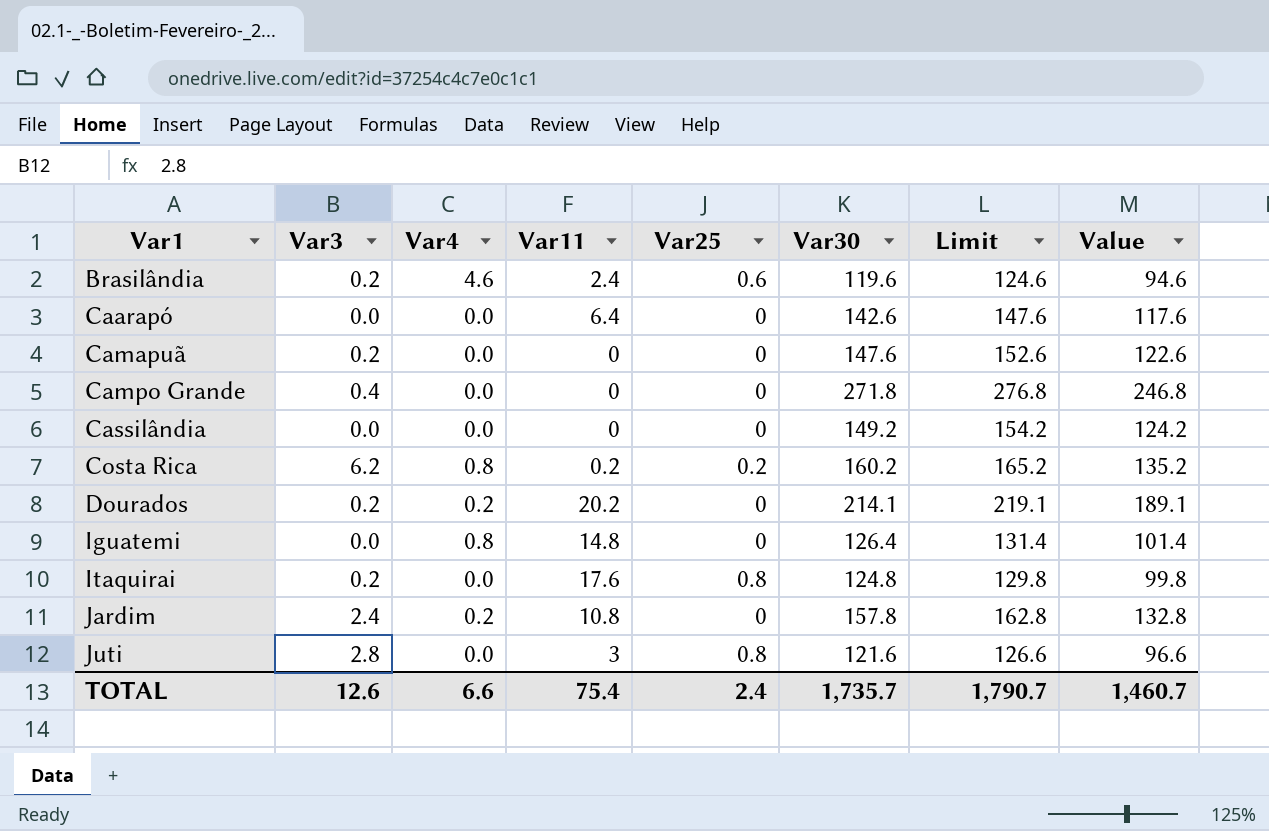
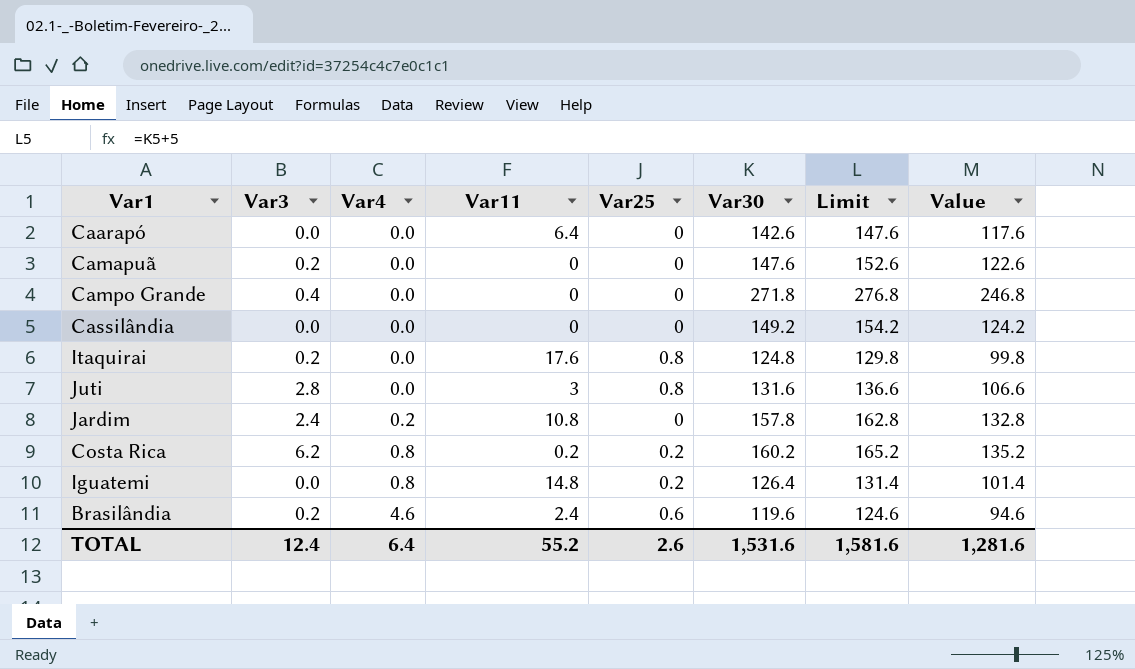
row order: Var1 ascending -> Var4 ascending
row Dourados: 0.2 | 0.2 | 20.2 | 0 | 214.1 | 219.1 | 189.1 -> none
Juti | Var30: 121.6 -> 131.6
Juti | Limit: 126.6 -> 136.6
Juti | Value: 96.6 -> 106.6
Iguatemi | Var25: 0 -> 0.2
TOTAL | Var3: 12.6 -> 12.4
TOTAL | Var4: 6.6 -> 6.4
TOTAL | Var11: 75.4 -> 55.2
TOTAL | Var25: 2.4 -> 2.6
TOTAL | Var30: 1,735.7 -> 1,531.6
TOTAL | Limit: 1,790.7 -> 1,581.6
TOTAL | Value: 1,460.7 -> 1,281.6

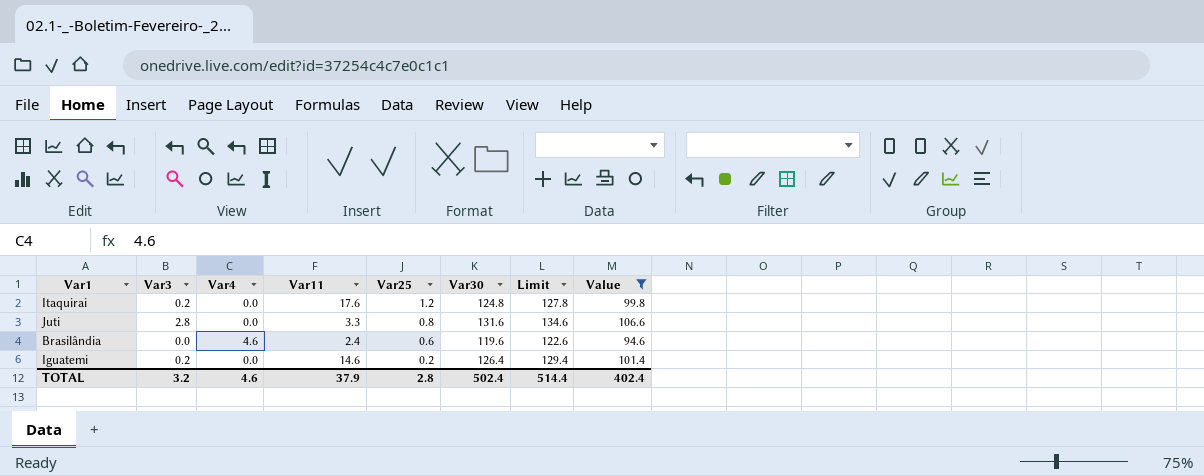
filter: none -> Value <= 106.6
row order: Var4 ascending -> Var25 descending
column Limit | formula: [Var30] + 5 -> [Var30] + 3
Itaquirai | Var25: 0.8 -> 1.2
Juti | Var11: 3 -> 3.3
Brasilândia | Var3: 0.2 -> 0.0
Iguatemi | Var3: 0.0 -> 0.2
Iguatemi | Var4: 0.8 -> 0.0
Iguatemi | Var11: 14.8 -> 14.6
TOTAL | Var3: 12.4 -> 3.2
TOTAL | Var4: 6.4 -> 4.6
TOTAL | Var11: 55.2 -> 37.9
TOTAL | Var25: 2.6 -> 2.8
TOTAL | Var30: 1,531.6 -> 502.4
TOTAL | Limit: 1,581.6 -> 514.4
TOTAL | Value: 1,281.6 -> 402.4

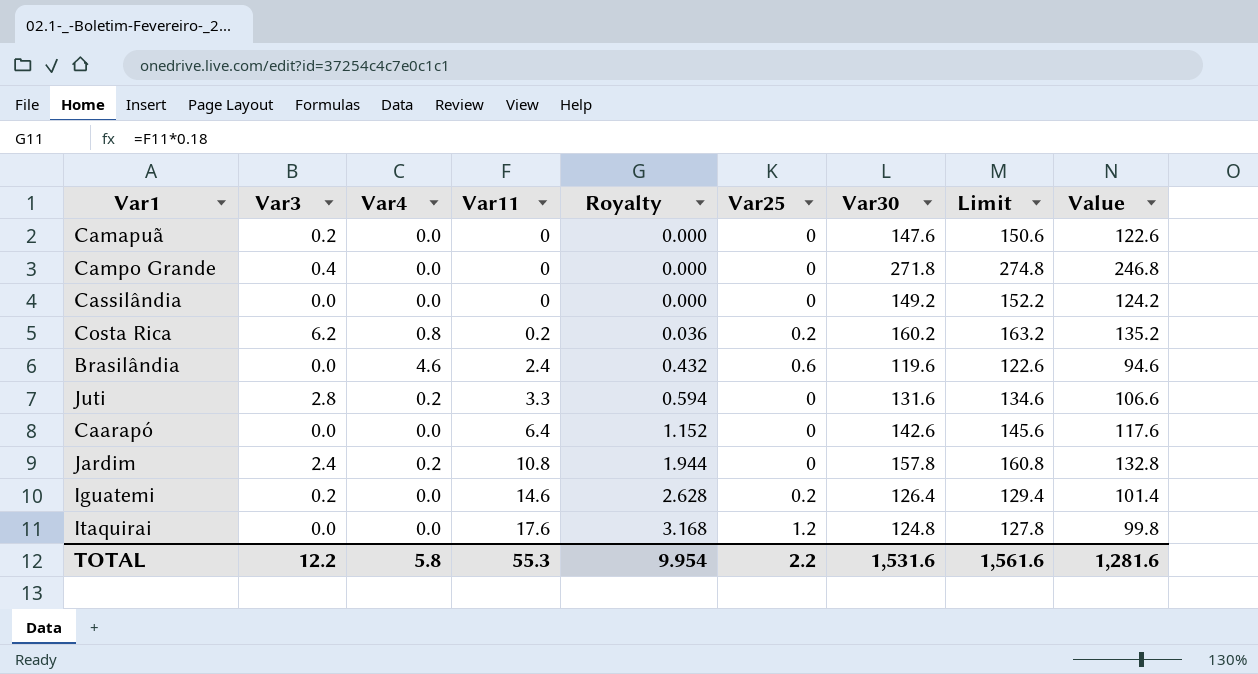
filter: Value <= 106.6 -> none
row order: Var25 descending -> Var11 ascending
column Royalty | formula: none -> [Var11] * 0.18
Juti | Var4: 0.0 -> 0.2
Juti | Var25: 0.8 -> 0
Itaquirai | Var3: 0.2 -> 0.0
TOTAL | Var3: 3.2 -> 12.2
TOTAL | Var4: 4.6 -> 5.8
TOTAL | Var11: 37.9 -> 55.3
TOTAL | Var25: 2.8 -> 2.2
TOTAL | Var30: 502.4 -> 1,531.6
TOTAL | Limit: 514.4 -> 1,561.6
TOTAL | Value: 402.4 -> 1,281.6

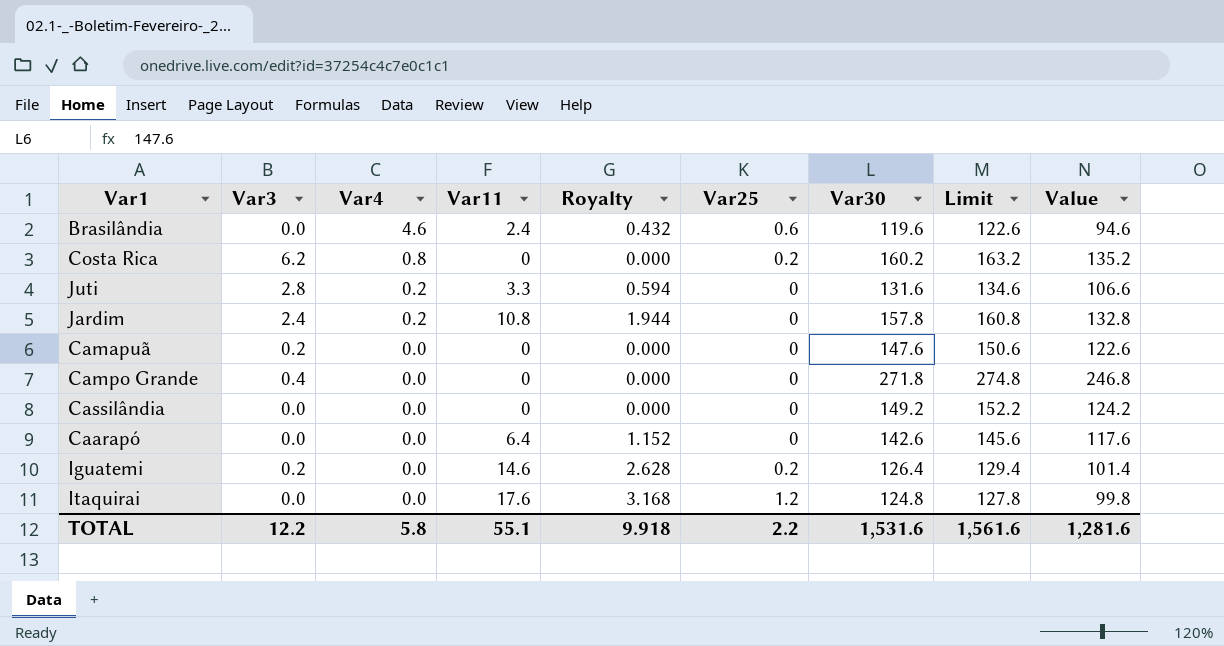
row order: Var11 ascending -> Var4 descending
Costa Rica | Var11: 0.2 -> 0
Costa Rica | Royalty: 0.036 -> 0.000
TOTAL | Var11: 55.3 -> 55.1
TOTAL | Royalty: 9.954 -> 9.918

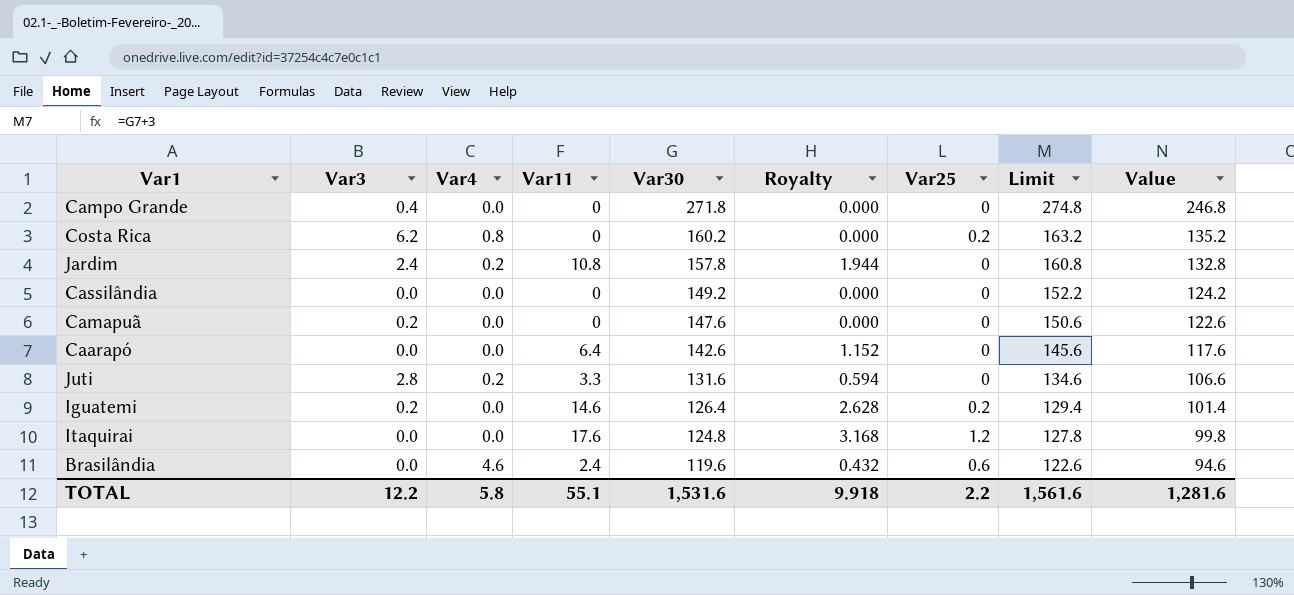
row order: Var4 descending -> Var30 descending
column Var30 | position: 7 -> 5

